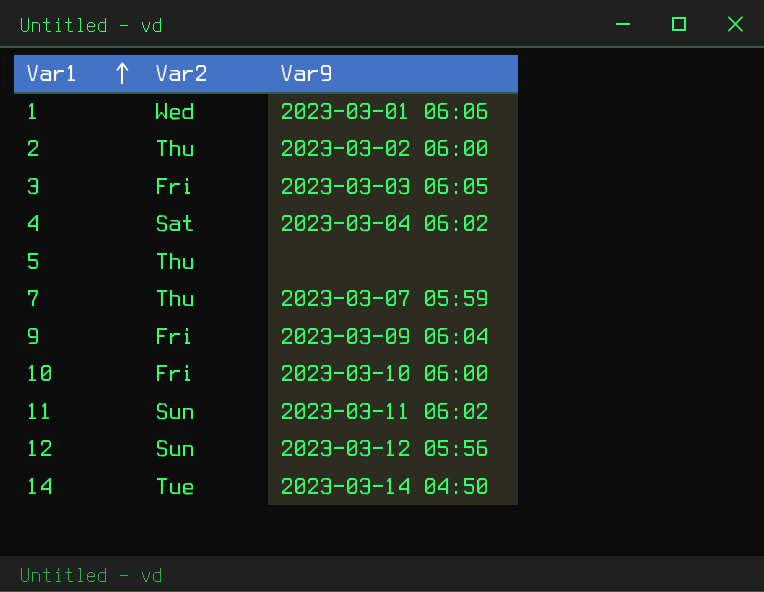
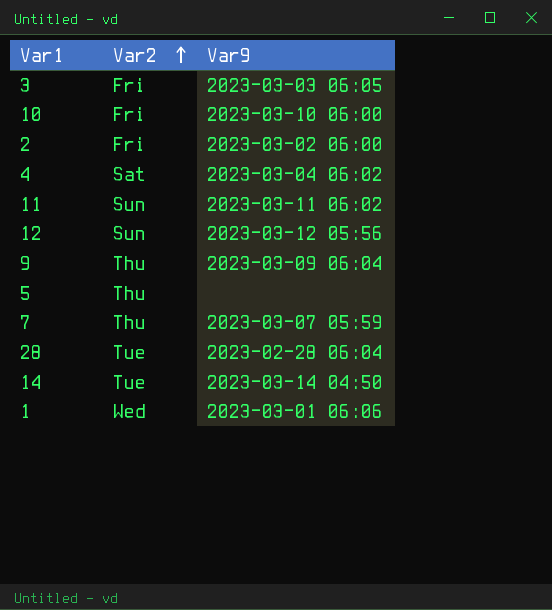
row order: Var1 ascending -> Var2 ascending
2 | Var2: Thu -> Fri
9 | Var2: Fri -> Thu
row 28: none -> Tue | 2023-02-28 06:04

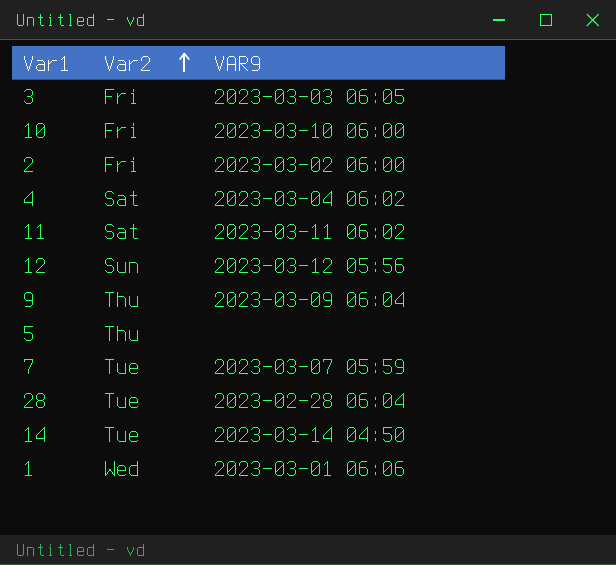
column name: Var9 -> VAR9
11 | Var2: Sun -> Sat
7 | Var2: Thu -> Tue

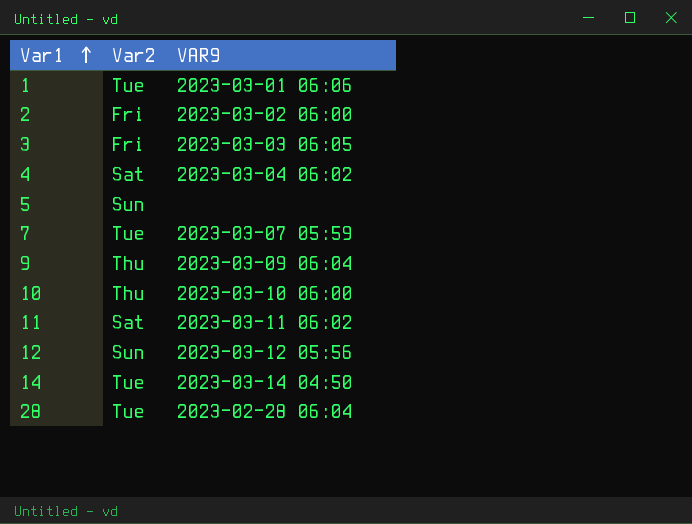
row order: Var2 ascending -> Var1 ascending
1 | Var2: Wed -> Tue
5 | Var2: Thu -> Sun
10 | Var2: Fri -> Thu

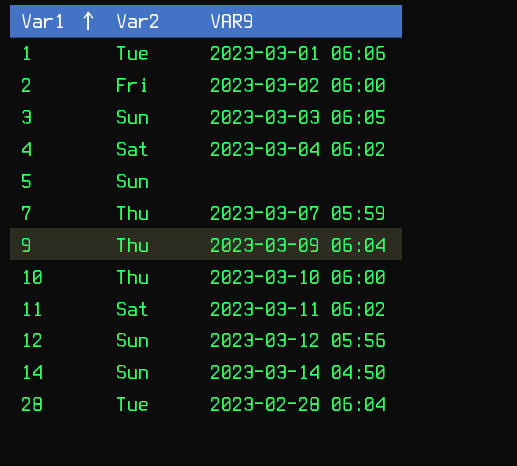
3 | Var2: Fri -> Sun
7 | Var2: Tue -> Thu
14 | Var2: Tue -> Sun

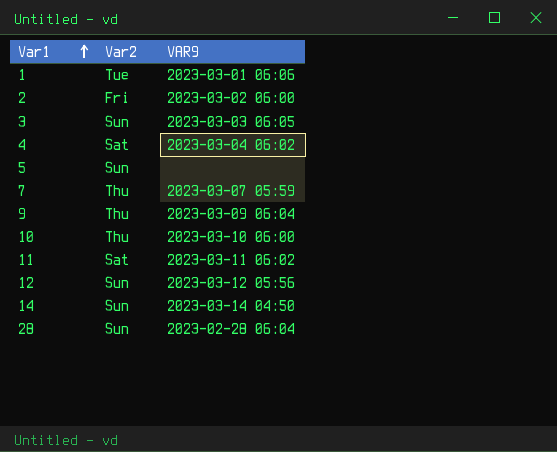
28 | Var2: Tue -> Sun

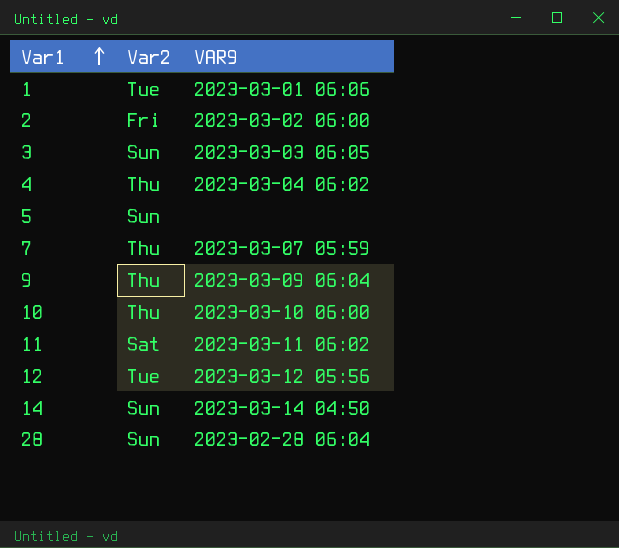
4 | Var2: Sat -> Thu
12 | Var2: Sun -> Tue

